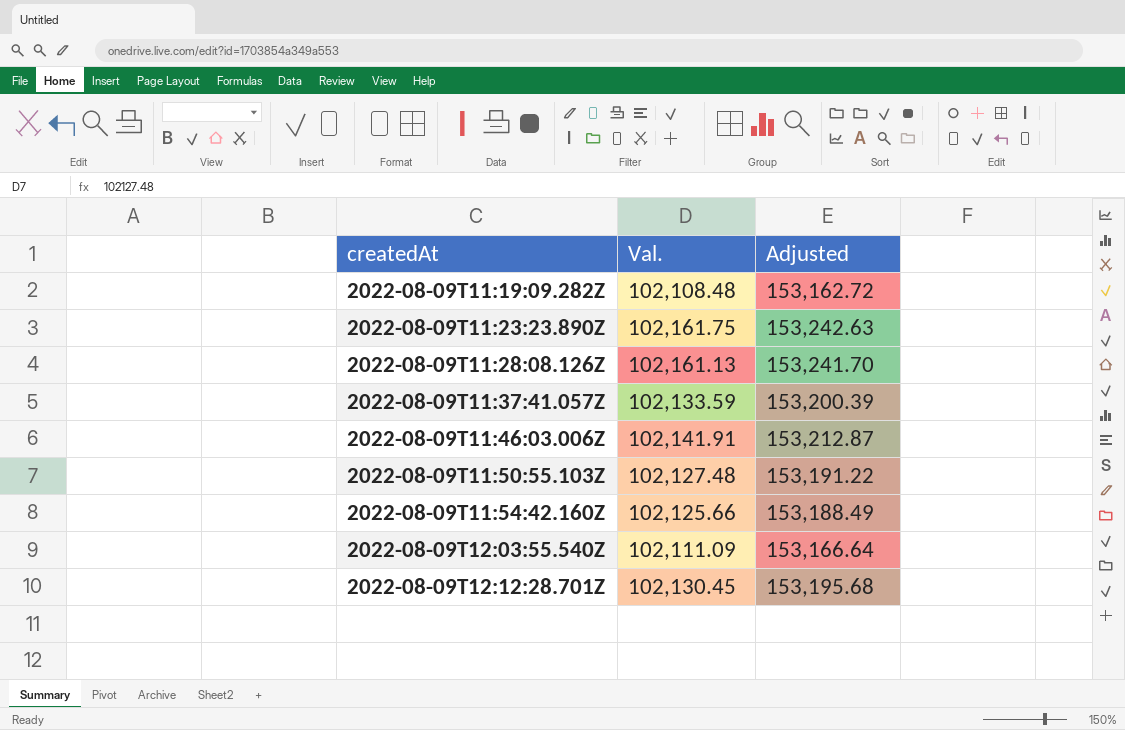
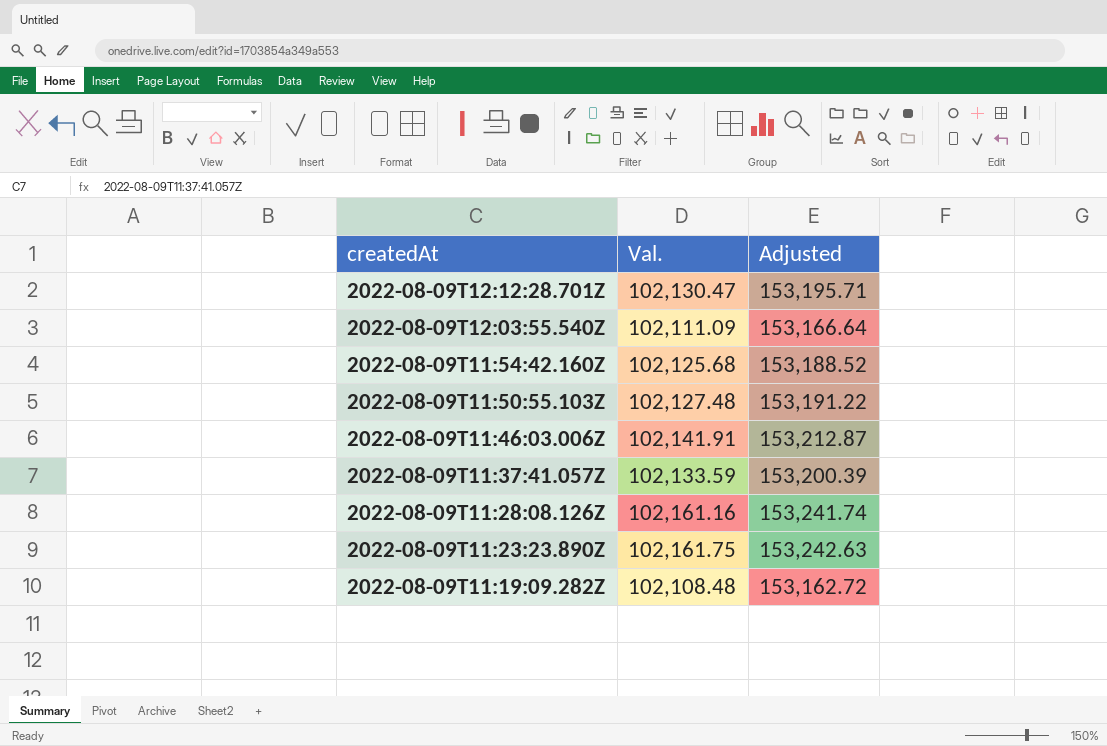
row order: createdAt ascending -> createdAt descending
2022-08-09T12:12:28.701Z | Val.: 102,130.45 -> 102,130.47
2022-08-09T12:12:28.701Z | Adjusted: 153,195.68 -> 153,195.71
2022-08-09T11:54:42.160Z | Val.: 102,125.66 -> 102,125.68
2022-08-09T11:54:42.160Z | Adjusted: 153,188.49 -> 153,188.52
2022-08-09T11:28:08.126Z | Val.: 102,161.13 -> 102,161.16
2022-08-09T11:28:08.126Z | Adjusted: 153,241.70 -> 153,241.74

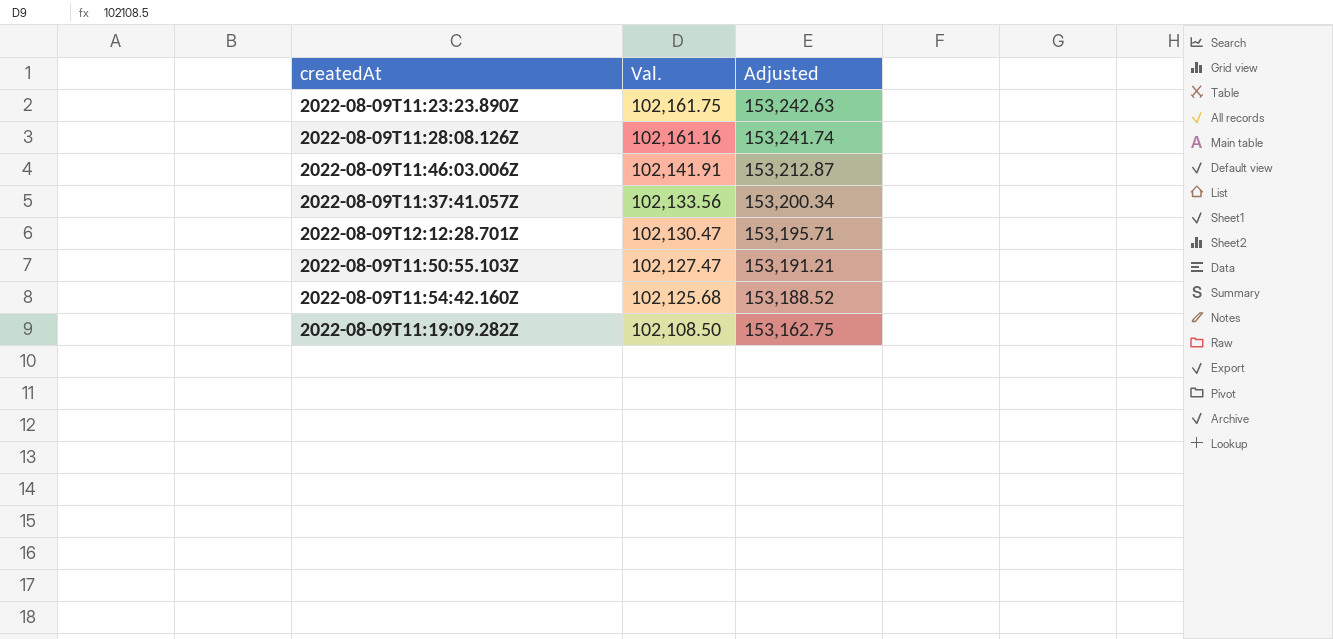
row order: createdAt descending -> Val. descending
row 2022-08-09T12:03:55.540Z: 102,111.09 | 153,166.64 -> none
2022-08-09T11:37:41.057Z | Val.: 102,133.59 -> 102,133.56
2022-08-09T11:37:41.057Z | Adjusted: 153,200.39 -> 153,200.34
2022-08-09T11:50:55.103Z | Val.: 102,127.48 -> 102,127.47
2022-08-09T11:50:55.103Z | Adjusted: 153,191.22 -> 153,191.21
2022-08-09T11:19:09.282Z | Val.: 102,108.48 -> 102,108.50
2022-08-09T11:19:09.282Z | Adjusted: 153,162.72 -> 153,162.75

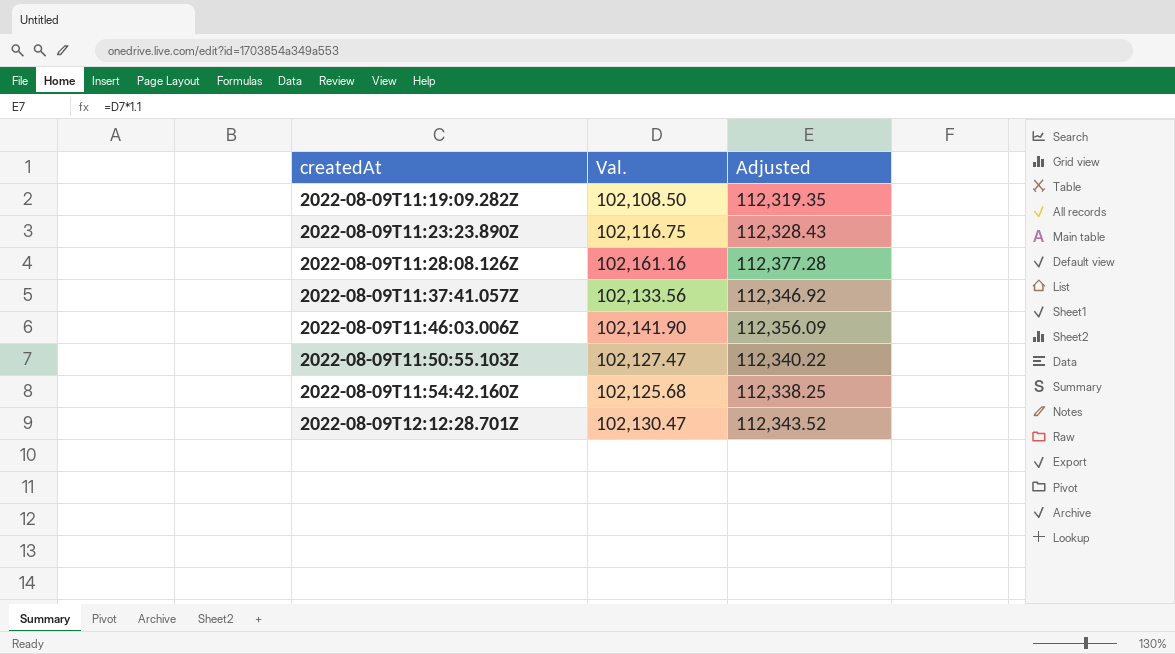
row order: Val. descending -> createdAt ascending
column Adjusted | formula: [Val.] * 1.5 -> [Val.] * 1.1
2022-08-09T11:23:23.890Z | Val.: 102,161.75 -> 102,116.75
2022-08-09T11:46:03.006Z | Val.: 102,141.91 -> 102,141.90

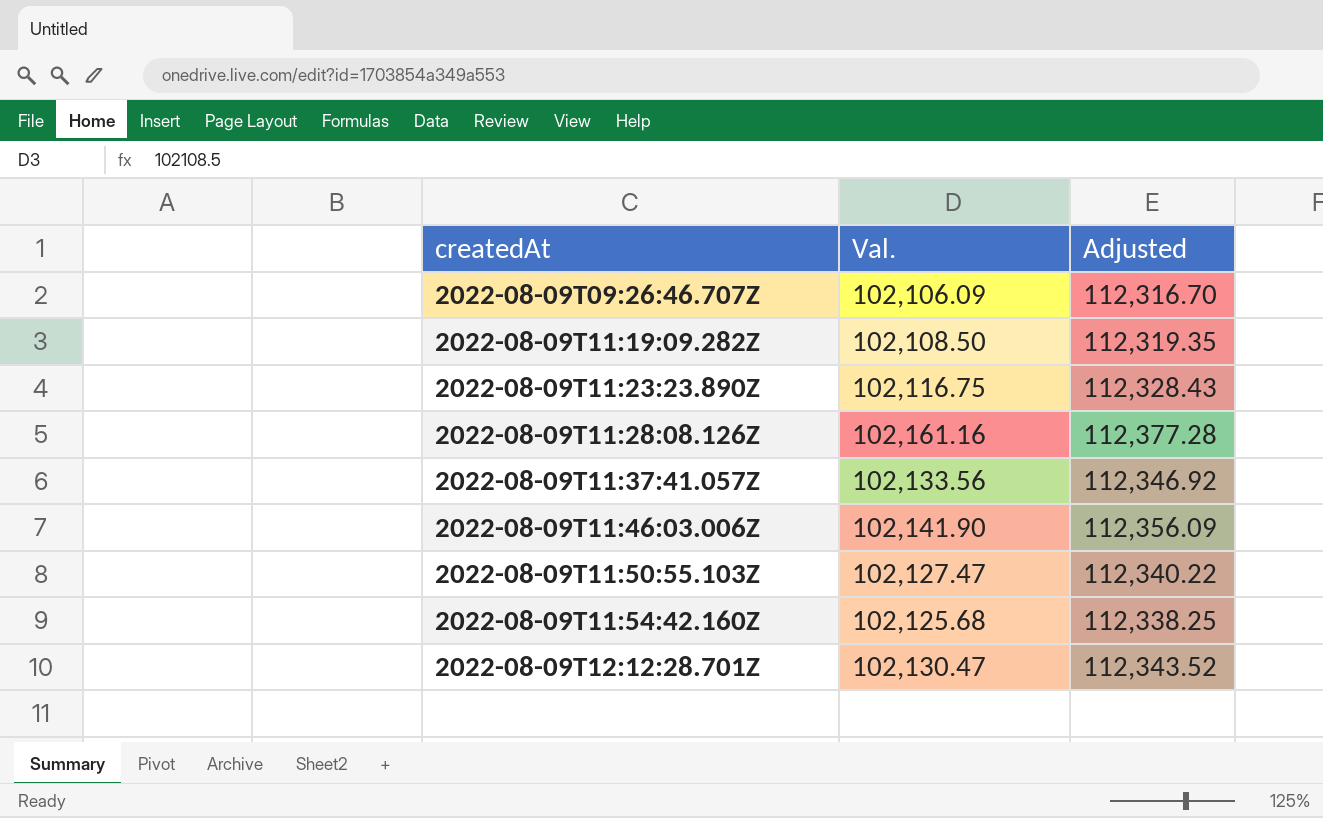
row 2022-08-09T09:26:46.707Z: none -> 102,106.09 | 112,316.70

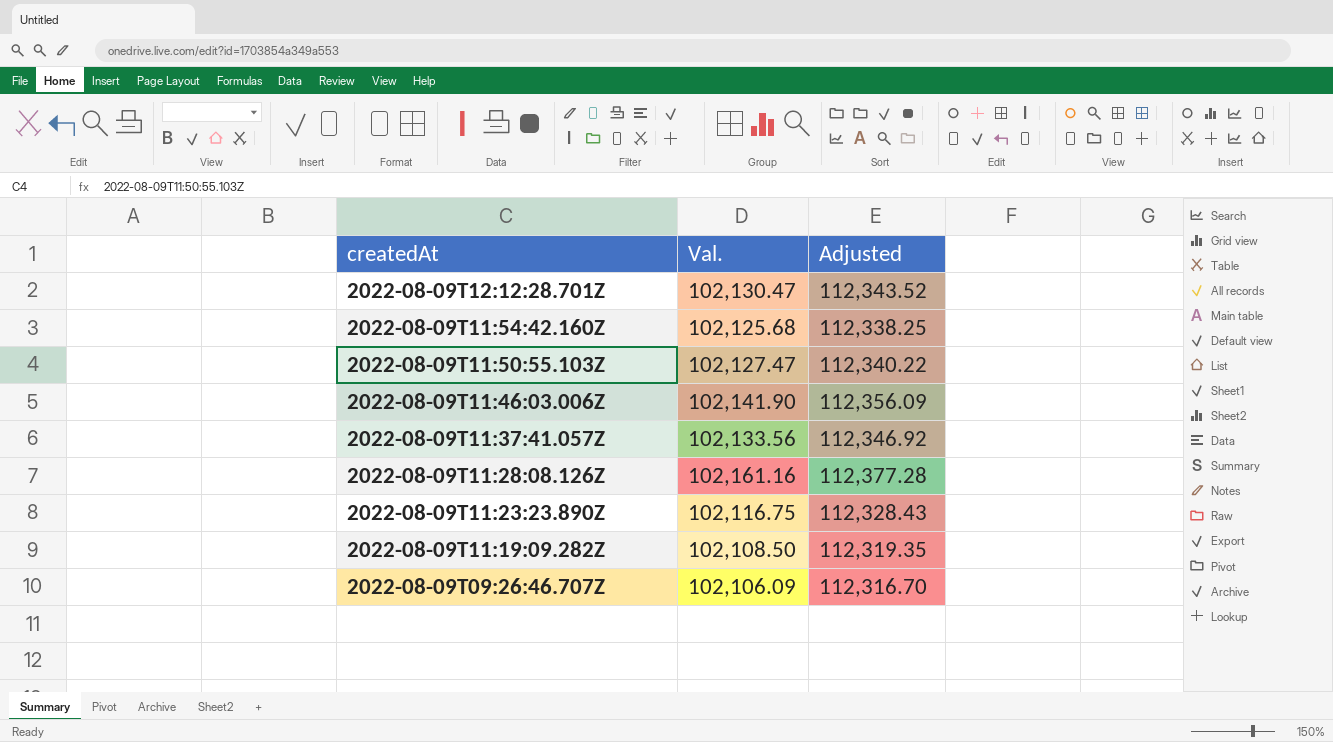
row order: createdAt ascending -> createdAt descending

